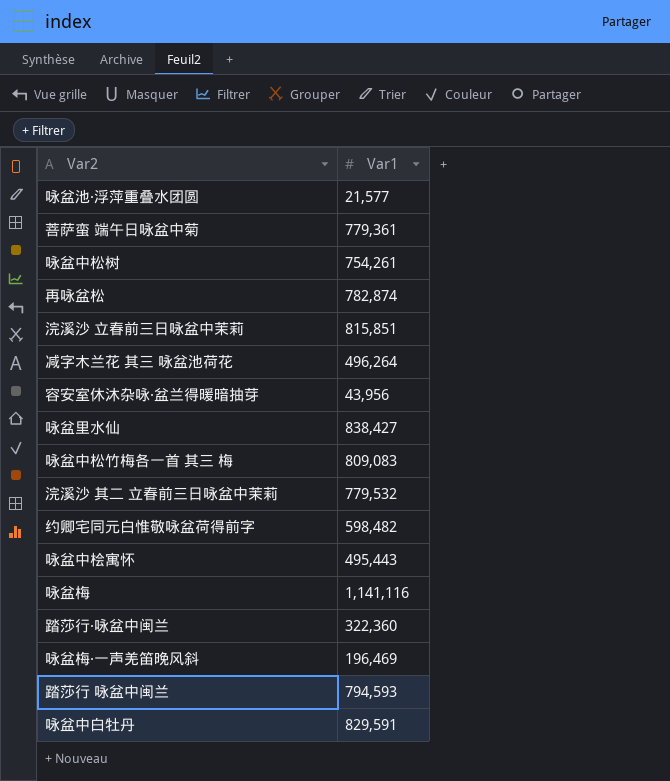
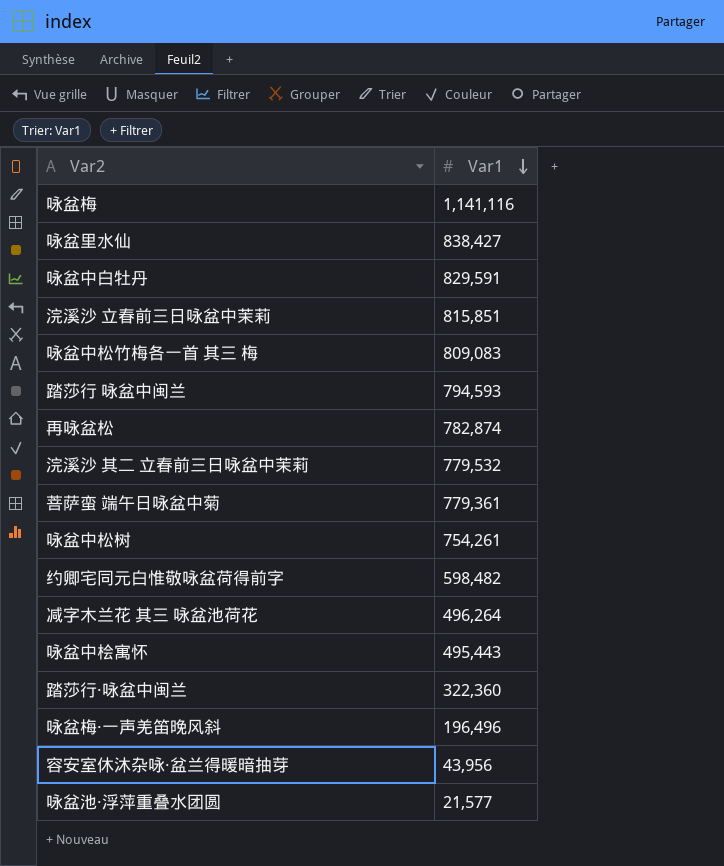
row order: none -> Var1 descending
咏盆梅·一声羌笛晚风斜 | Var1: 196,469 -> 196,496

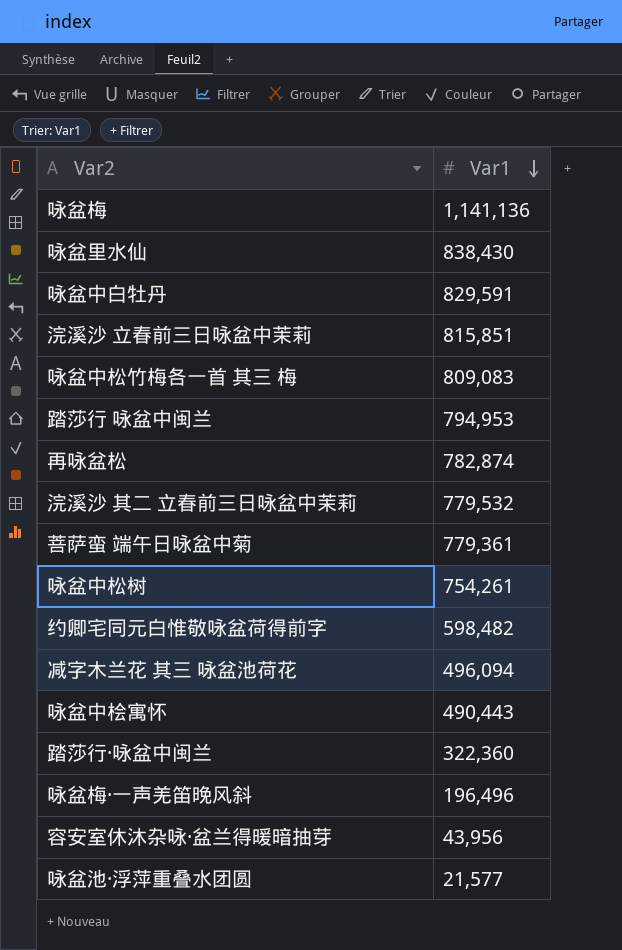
咏盆梅 | Var1: 1,141,116 -> 1,141,136
咏盆里水仙 | Var1: 838,427 -> 838,430
踏莎行 咏盆中闽兰 | Var1: 794,593 -> 794,953
减字木兰花 其三 咏盆池荷花 | Var1: 496,264 -> 496,094
咏盆中桧寓怀 | Var1: 495,443 -> 490,443

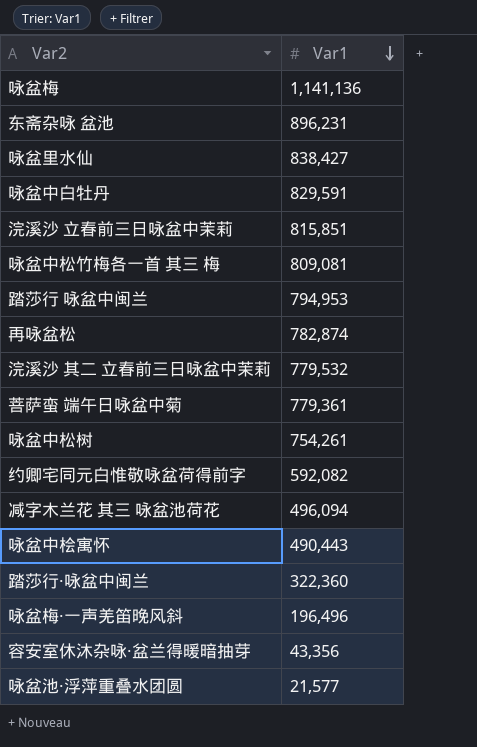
row 东斋杂咏 盆池: none -> 896,231
咏盆里水仙 | Var1: 838,430 -> 838,427
咏盆中松竹梅各一首 其三 梅 | Var1: 809,083 -> 809,081
约卿宅同元白惟敬咏盆荷得前字 | Var1: 598,482 -> 592,082
容安室休沐杂咏·盆兰得暖暗抽芽 | Var1: 43,956 -> 43,356

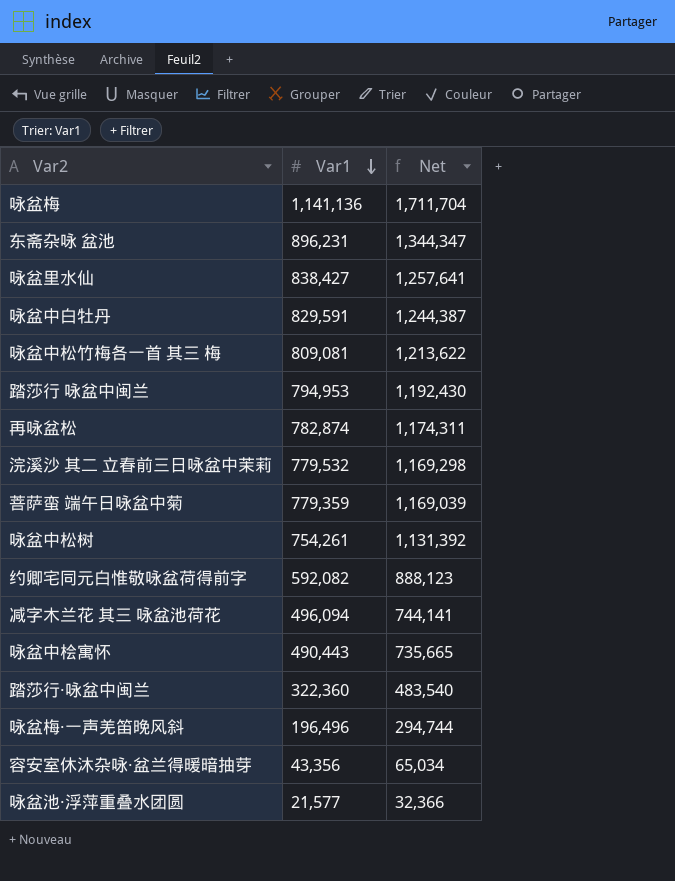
column Net | formula: none -> [Var1] * 1.5
row 浣溪沙 立春前三日咏盆中茉莉: 815,851 -> none
菩萨蛮 端午日咏盆中菊 | Var1: 779,361 -> 779,359

